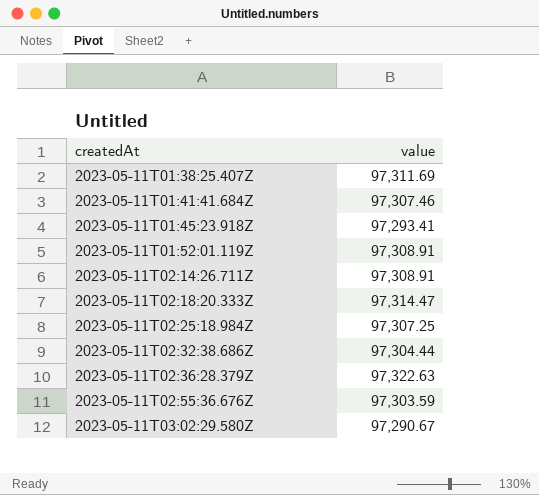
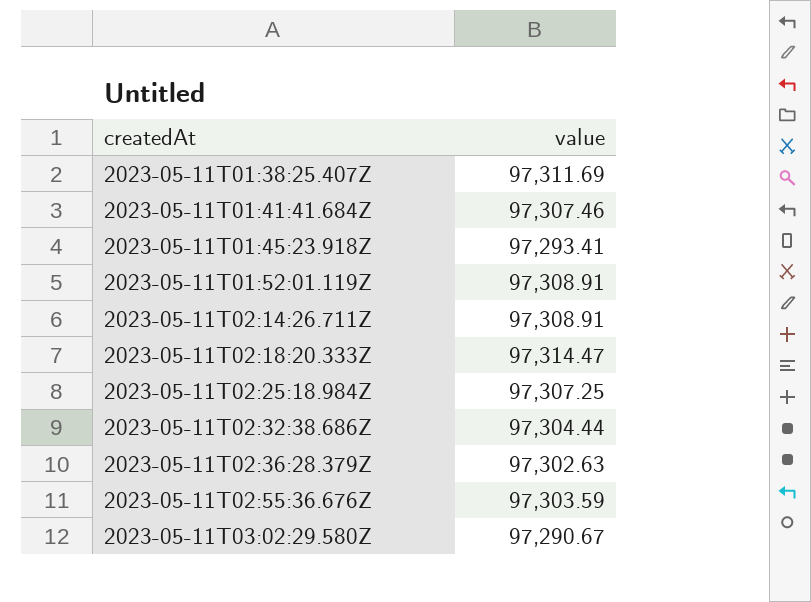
2023-05-11T02:36:28.379Z | value: 97,322.63 -> 97,302.63

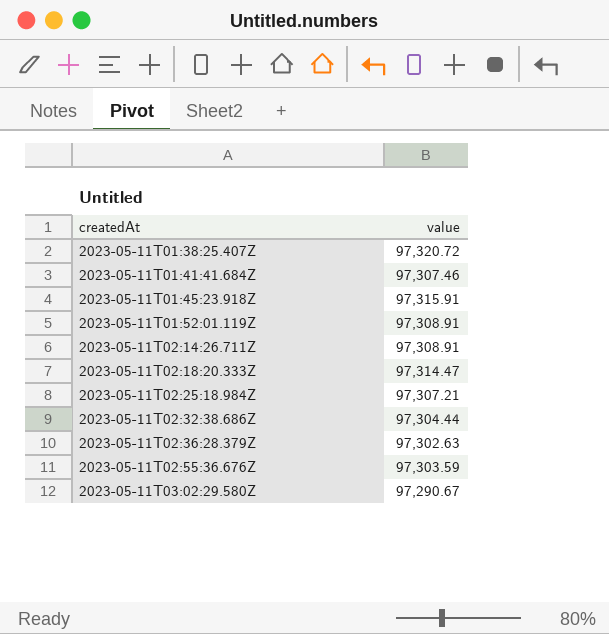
2023-05-11T01:38:25.407Z | value: 97,311.69 -> 97,320.72
2023-05-11T01:45:23.918Z | value: 97,293.41 -> 97,315.91
2023-05-11T02:25:18.984Z | value: 97,307.25 -> 97,307.21

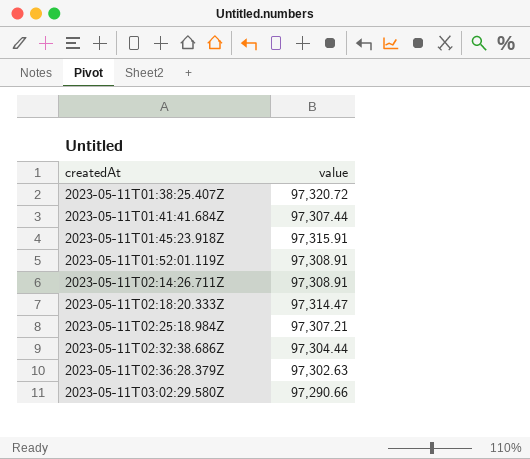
row 2023-05-11T02:55:36.676Z: 97,303.59 -> none
2023-05-11T01:41:41.684Z | value: 97,307.46 -> 97,307.44
2023-05-11T03:02:29.580Z | value: 97,290.67 -> 97,290.66

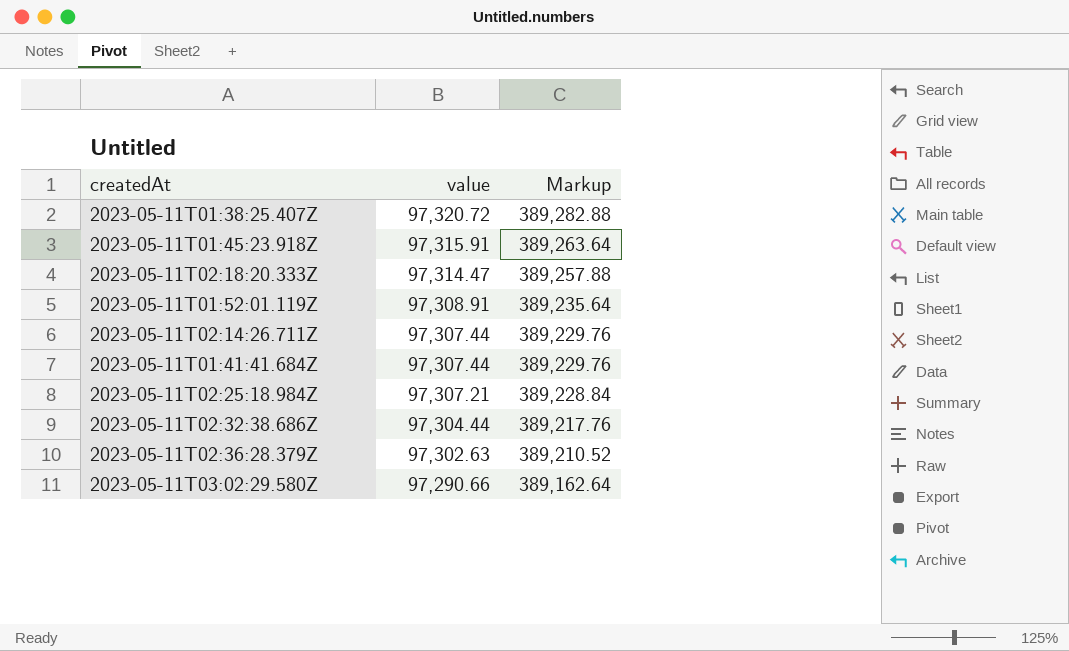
row order: createdAt ascending -> value descending
column Markup | formula: none -> [value] * 4
2023-05-11T02:14:26.711Z | value: 97,308.91 -> 97,307.44

